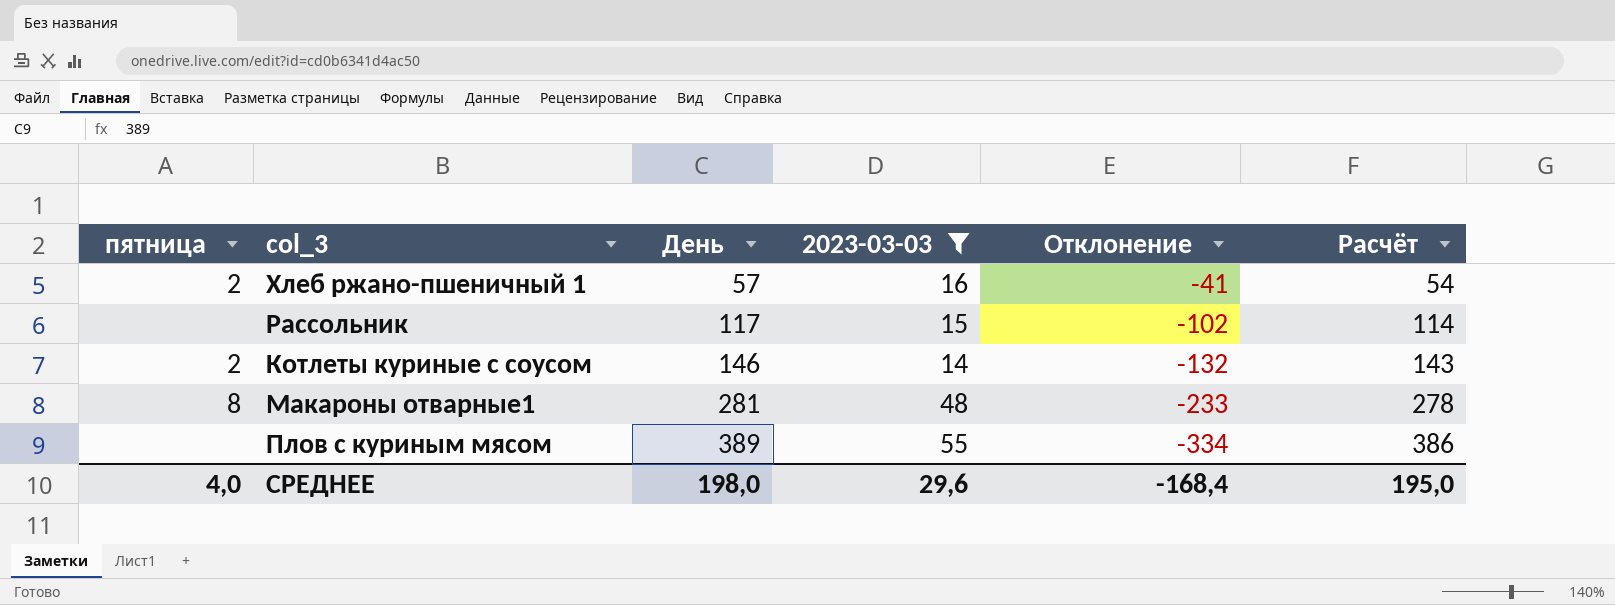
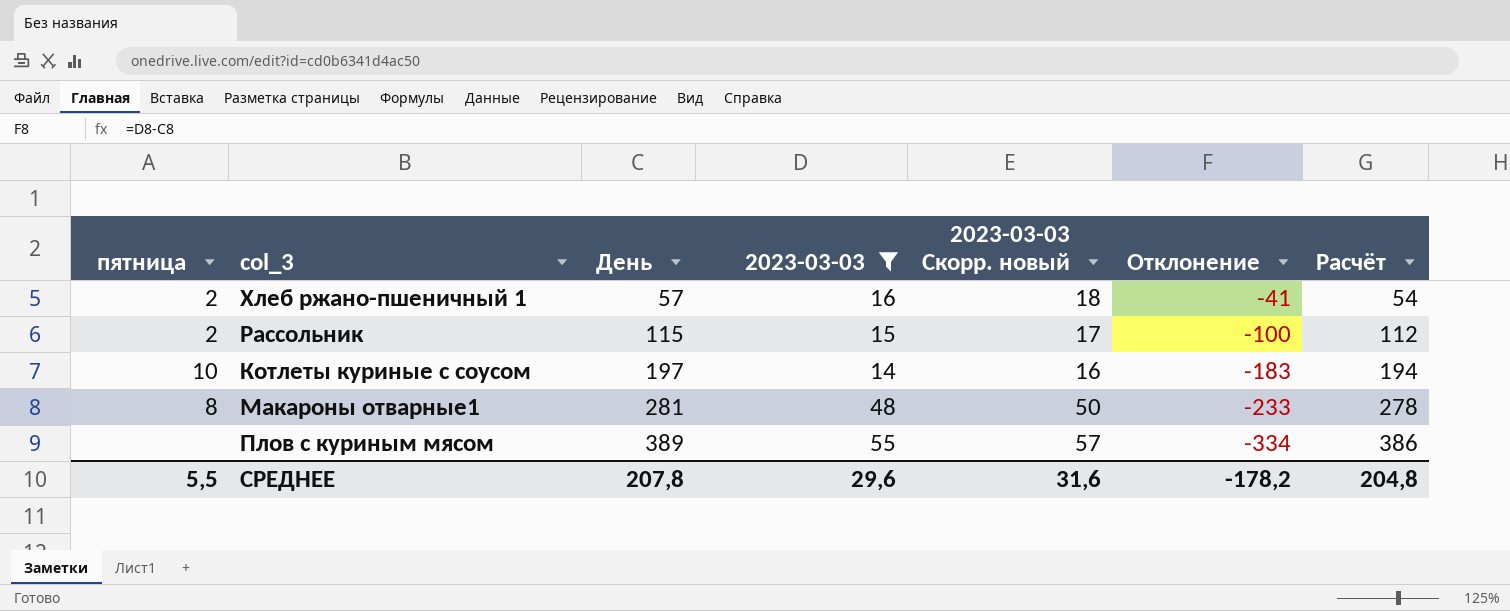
column 2023-03-03 Скорр. новый | formula: none -> [2023-03-03] + 2
Рассольник | пятница: none -> 2
Рассольник | День: 117 -> 115
Рассольник | Отклонение: -102 -> -100
Рассольник | Расчёт: 114 -> 112
Котлеты куриные с соусом | пятница: 2 -> 10
Котлеты куриные с соусом | День: 146 -> 197
Котлеты куриные с соусом | Отклонение: -132 -> -183
Котлеты куриные с соусом | Расчёт: 143 -> 194
СРЕДНЕЕ | пятница: 4,0 -> 5,5
СРЕДНЕЕ | День: 198,0 -> 207,8
СРЕДНЕЕ | Отклонение: -168,4 -> -178,2
СРЕДНЕЕ | Расчёт: 195,0 -> 204,8

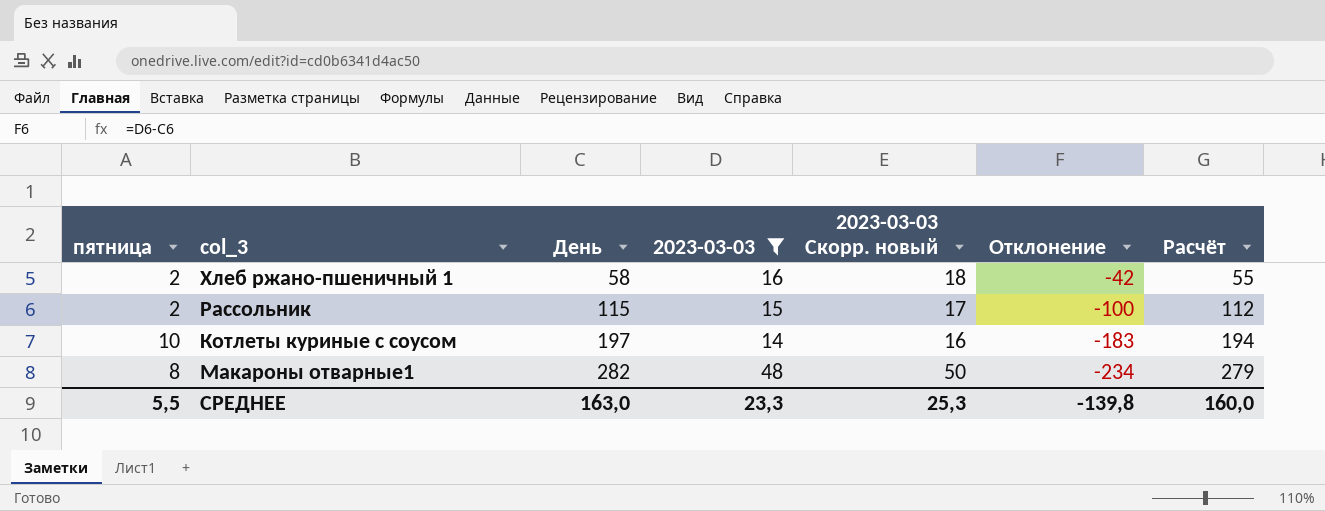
row Плов с куриным мясом: none | 389 | 55 | 57 | -334 | 386 -> none
Хлеб ржано-пшеничный 1 | День: 57 -> 58
Хлеб ржано-пшеничный 1 | Отклонение: -41 -> -42
Хлеб ржано-пшеничный 1 | Расчёт: 54 -> 55
Макароны отварные1 | День: 281 -> 282
Макароны отварные1 | Отклонение: -233 -> -234
Макароны отварные1 | Расчёт: 278 -> 279
СРЕДНЕЕ | День: 207,8 -> 163,0
СРЕДНЕЕ | 2023-03-03: 29,6 -> 23,3
СРЕДНЕЕ | 2023-03-03 Скорр. новый: 31,6 -> 25,3
СРЕДНЕЕ | Отклонение: -178,2 -> -139,8
СРЕДНЕЕ | Расчёт: 204,8 -> 160,0

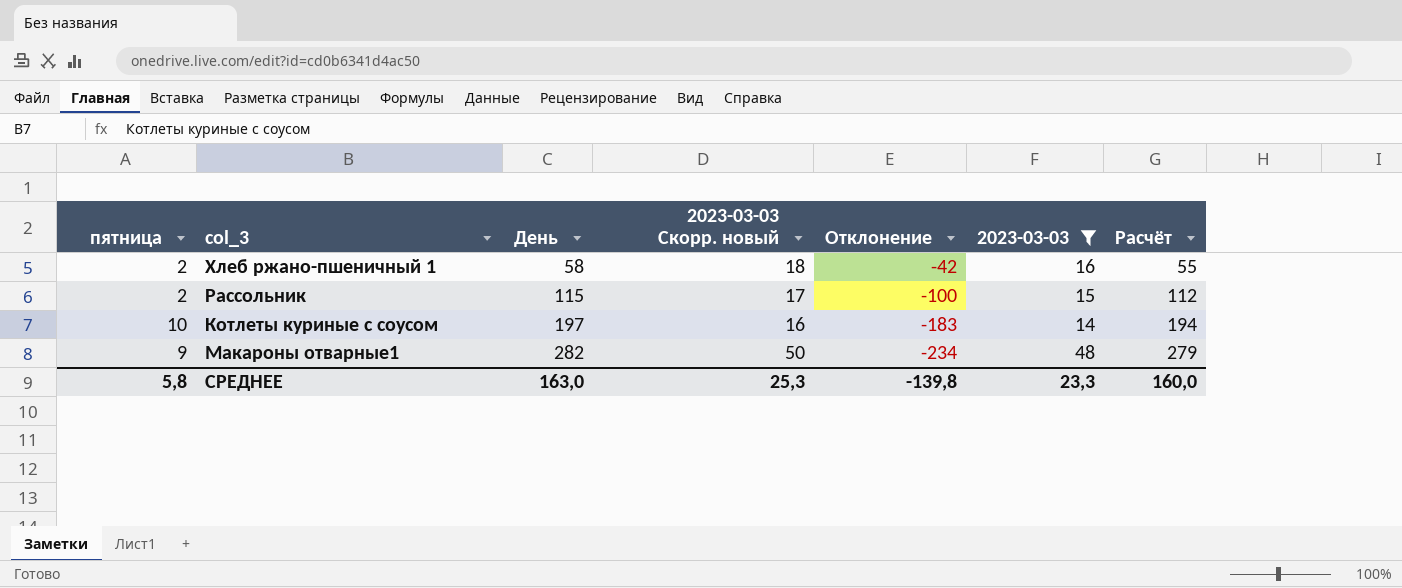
column 2023-03-03 | position: 4 -> 6
Макароны отварные1 | пятница: 8 -> 9
СРЕДНЕЕ | пятница: 5,5 -> 5,8

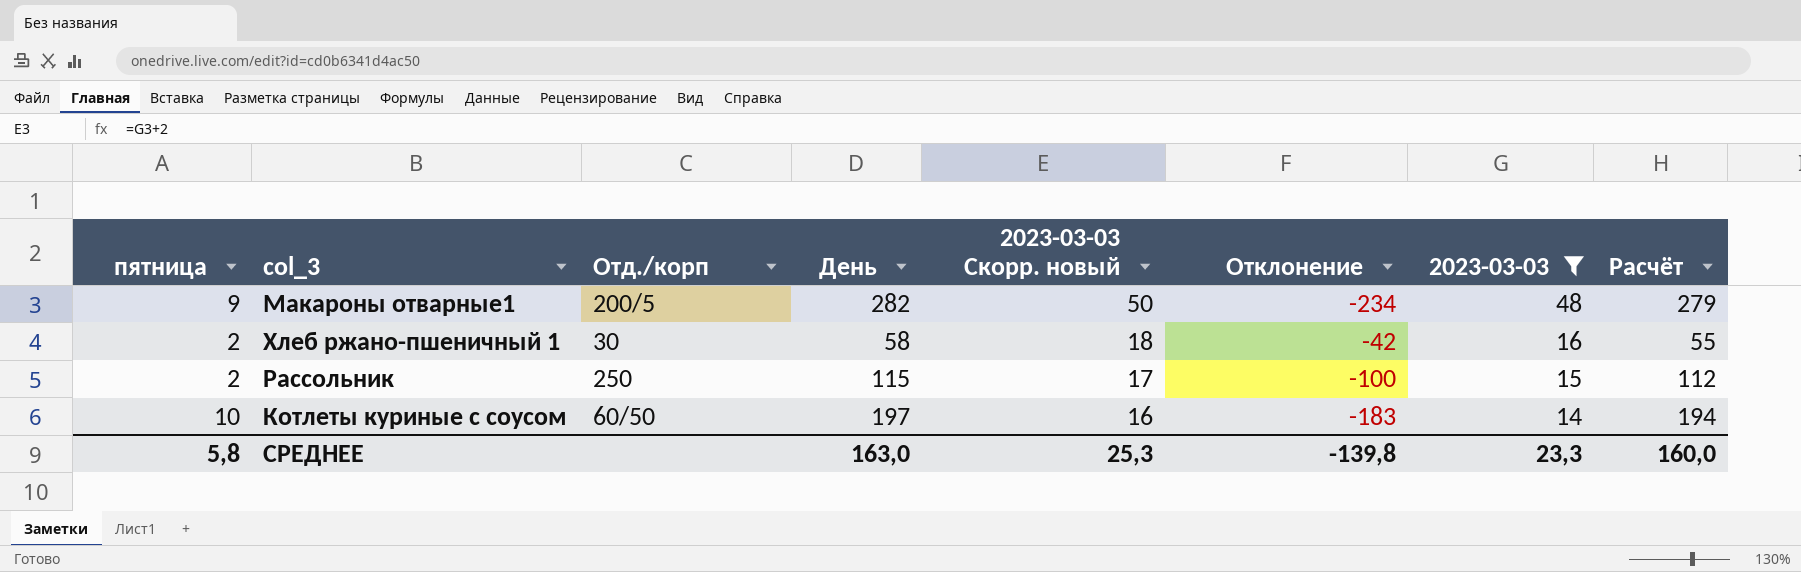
row order: День ascending -> 2023-03-03 Скорр. новый descending
column Отд./корп | position: none -> 3

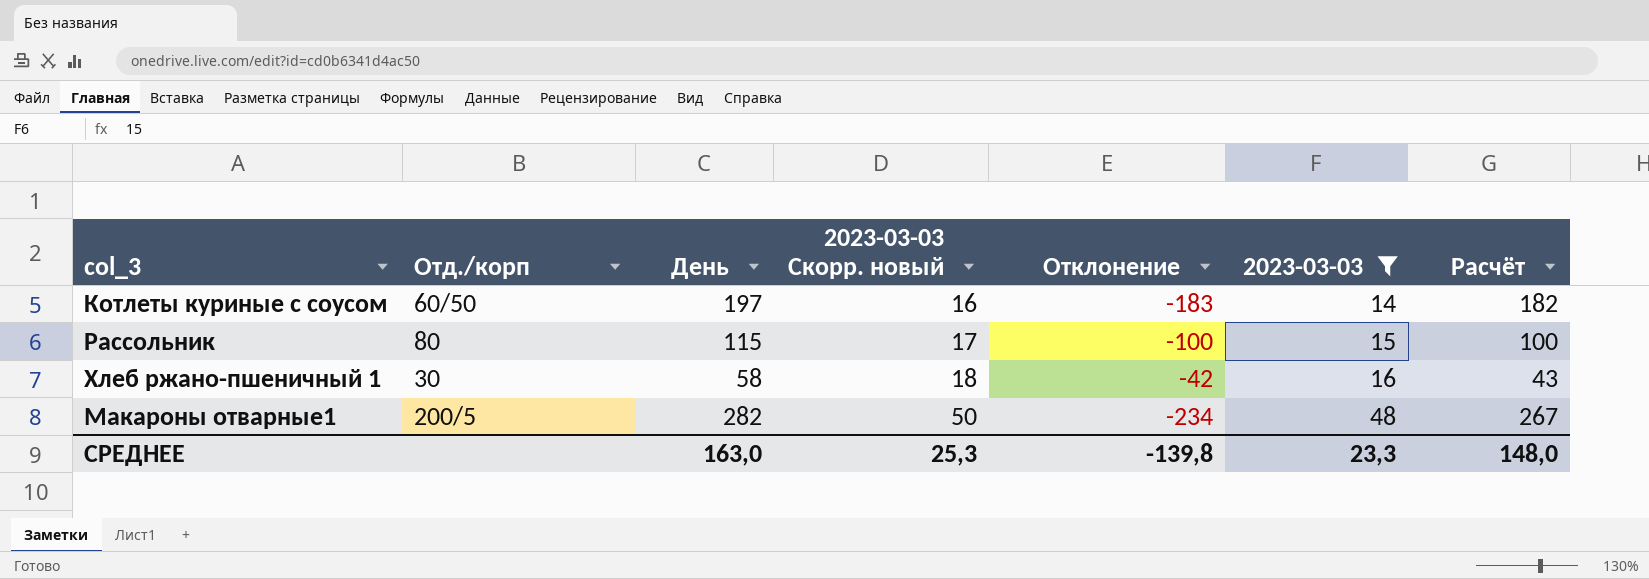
row order: 2023-03-03 Скорр. новый descending -> 2023-03-03 Скорр. новый ascending
column пятница | position: 1 -> none
column Расчёт | formula: [День] - 3 -> [День] - 15
Рассольник | Отд./корп: 250 -> 80
СРЕДНЕЕ | Расчёт: 160,0 -> 148,0

